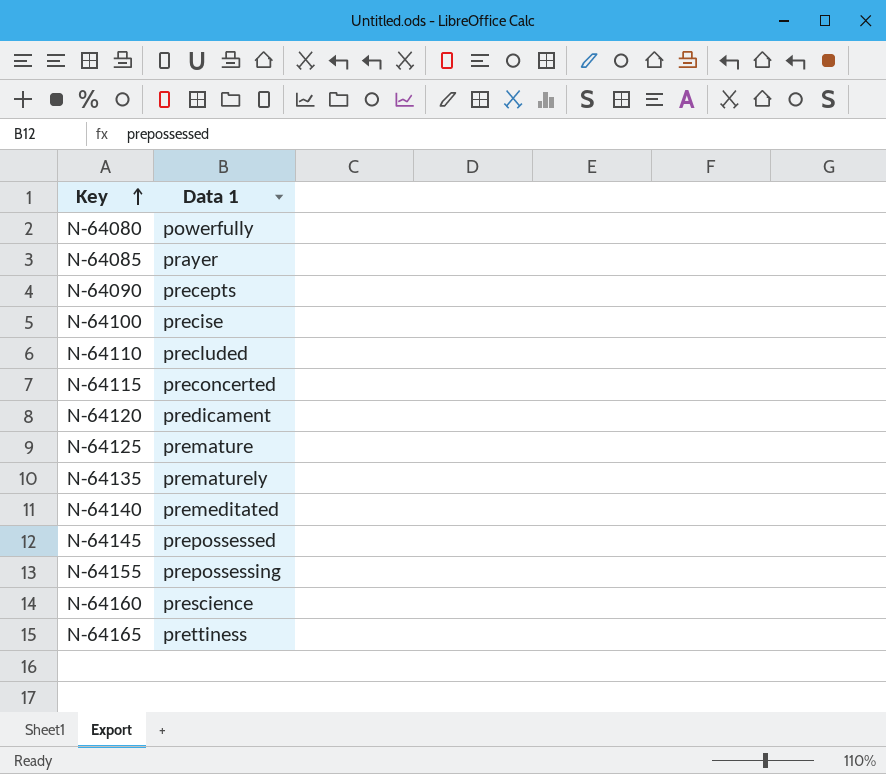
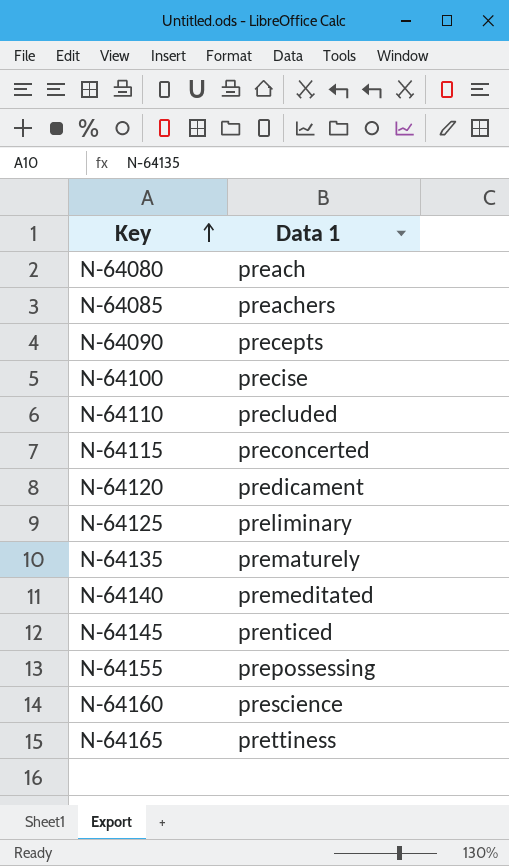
N-64080 | Data 1: powerfully -> preach
N-64085 | Data 1: prayer -> preachers
N-64125 | Data 1: premature -> preliminary
N-64145 | Data 1: prepossessed -> prenticed

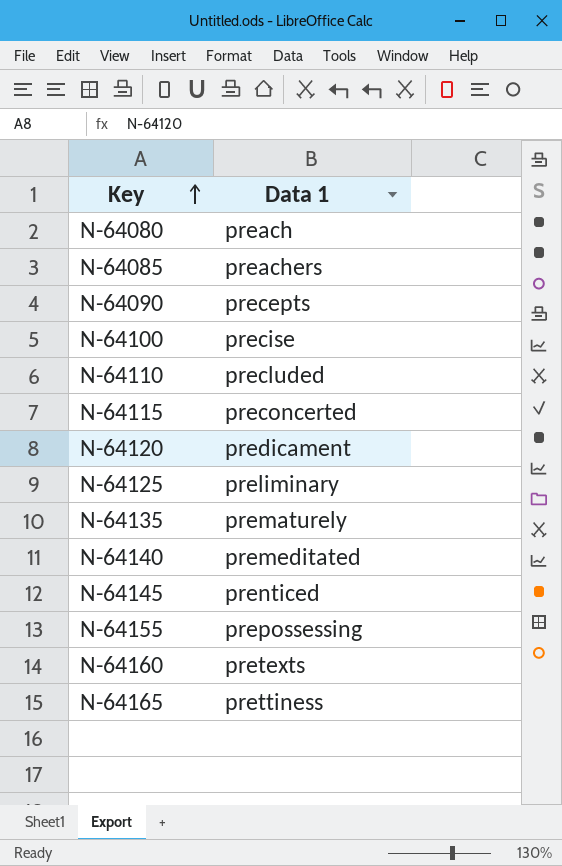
N-64160 | Data 1: prescience -> pretexts

